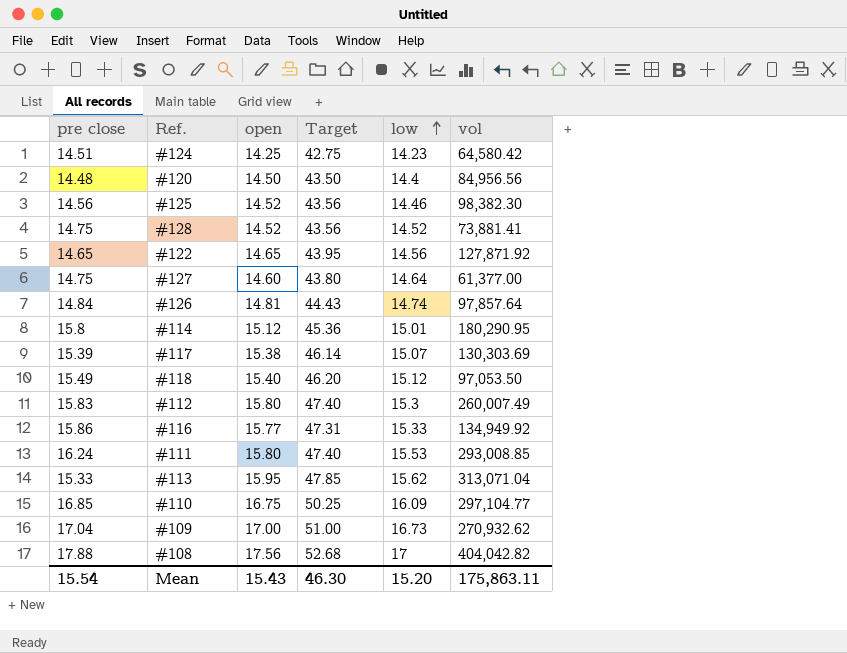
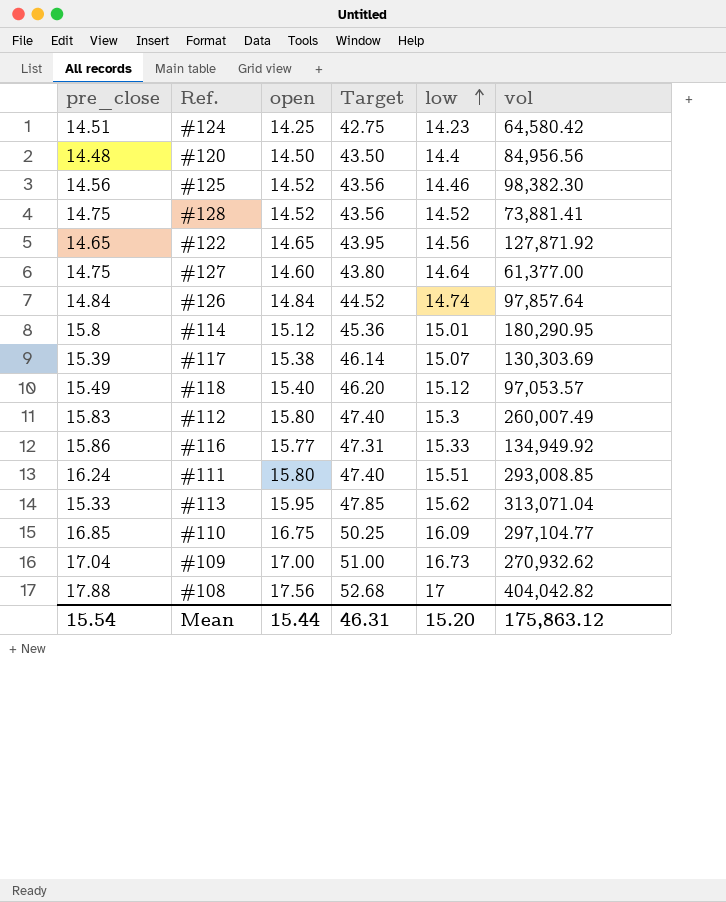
column name: pre close -> pre_close
#126 | open: 14.81 -> 14.84
#126 | Target: 44.43 -> 44.52
#118 | vol: 97,053.50 -> 97,053.57
#111 | low: 15.53 -> 15.51
Mean | open: 15.43 -> 15.44
Mean | Target: 46.30 -> 46.31
Mean | vol: 175,863.11 -> 175,863.12

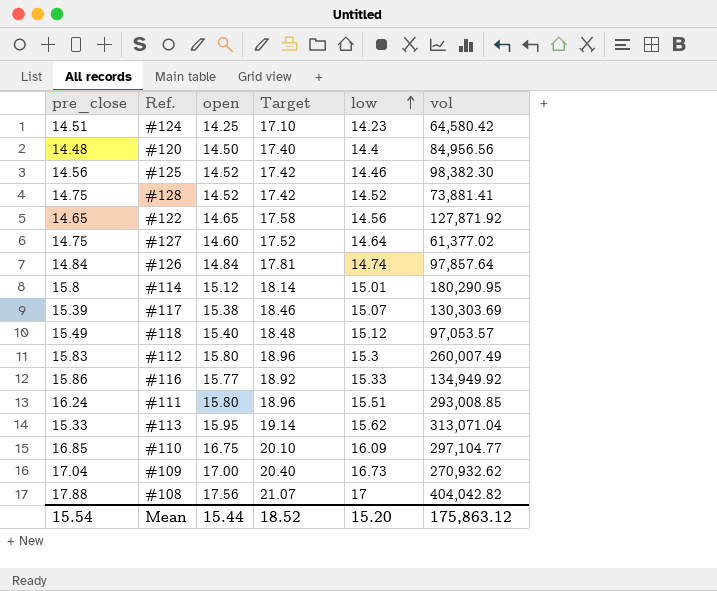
column Target | formula: [open] * 3 -> [open] * 1.2
#127 | vol: 61,377.00 -> 61,377.02
Mean | Target: 46.31 -> 18.52

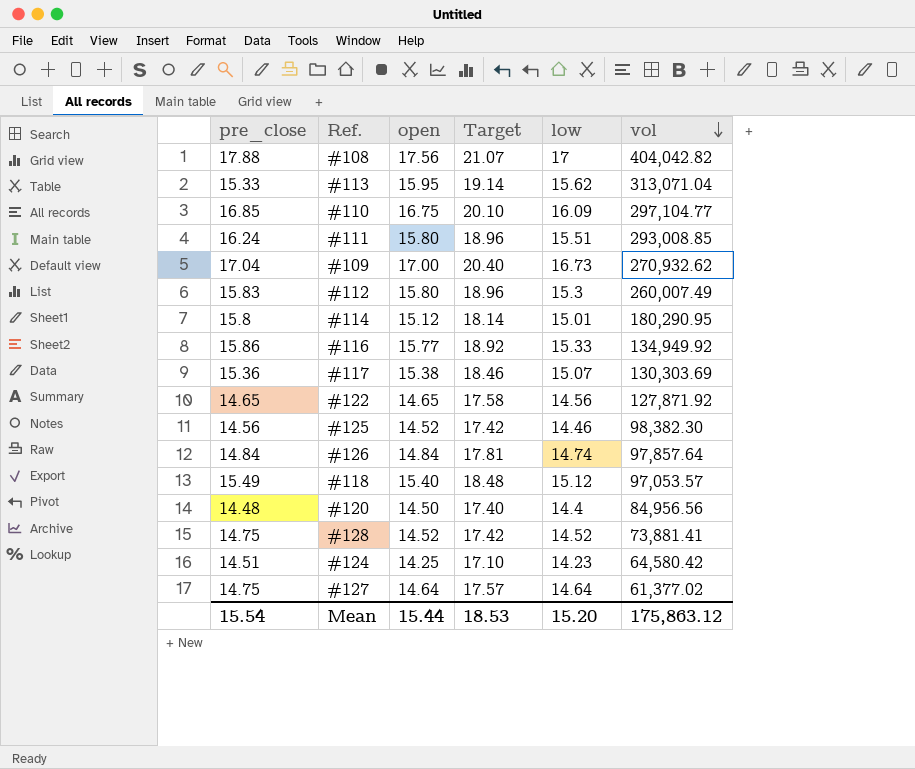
row order: low ascending -> vol descending
#117 | pre_close: 15.39 -> 15.36
#127 | open: 14.60 -> 14.64
#127 | Target: 17.52 -> 17.57
Mean | Target: 18.52 -> 18.53

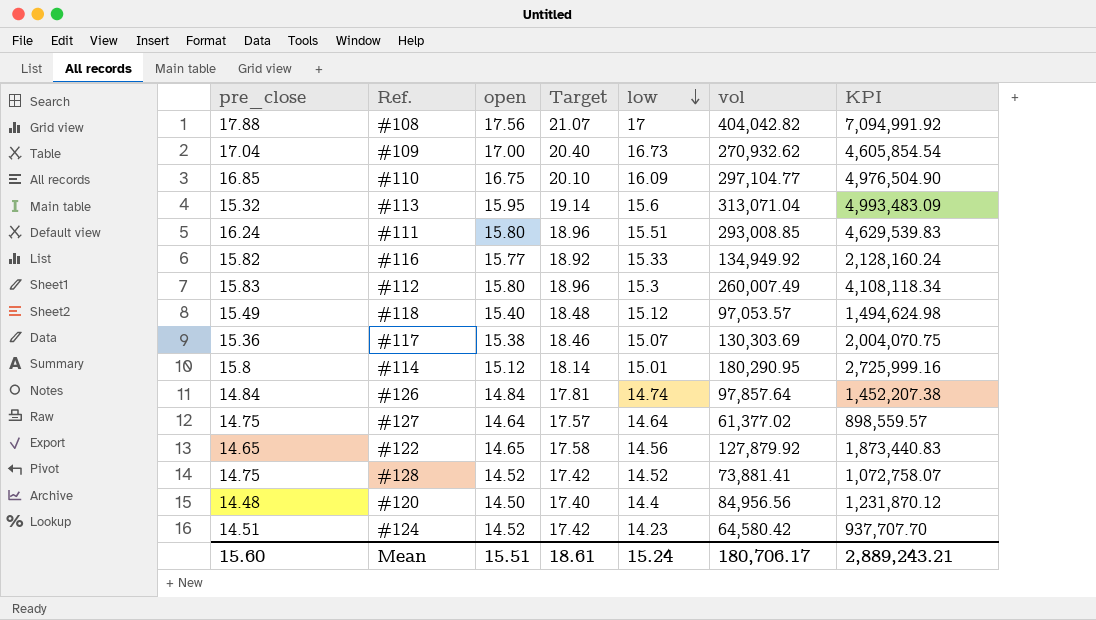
row order: vol descending -> low descending
column KPI | formula: none -> [open] * [vol]
row #125: 14.56 | 14.52 | 17.42 | 14.46 | 98,382.30 -> none
#113 | pre_close: 15.33 -> 15.32
#113 | low: 15.62 -> 15.6
#116 | pre_close: 15.86 -> 15.82
#122 | vol: 127,871.92 -> 127,879.92
#124 | open: 14.25 -> 14.52
#124 | Target: 17.10 -> 17.42
Mean | pre_close: 15.54 -> 15.60
Mean | open: 15.44 -> 15.51
Mean | Target: 18.53 -> 18.61
Mean | low: 15.20 -> 15.24
Mean | vol: 175,863.12 -> 180,706.17

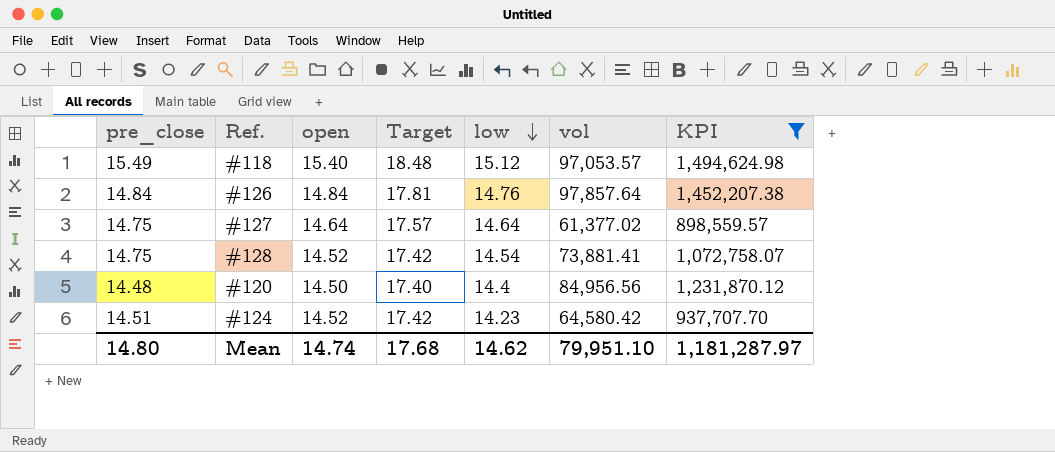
filter: none -> KPI <= 1,494,624.98
#126 | low: 14.74 -> 14.76
#128 | low: 14.52 -> 14.54
Mean | pre_close: 15.60 -> 14.80
Mean | open: 15.51 -> 14.74
Mean | Target: 18.61 -> 17.68
Mean | low: 15.24 -> 14.62
Mean | vol: 180,706.17 -> 79,951.10
Mean | KPI: 2,889,243.21 -> 1,181,287.97

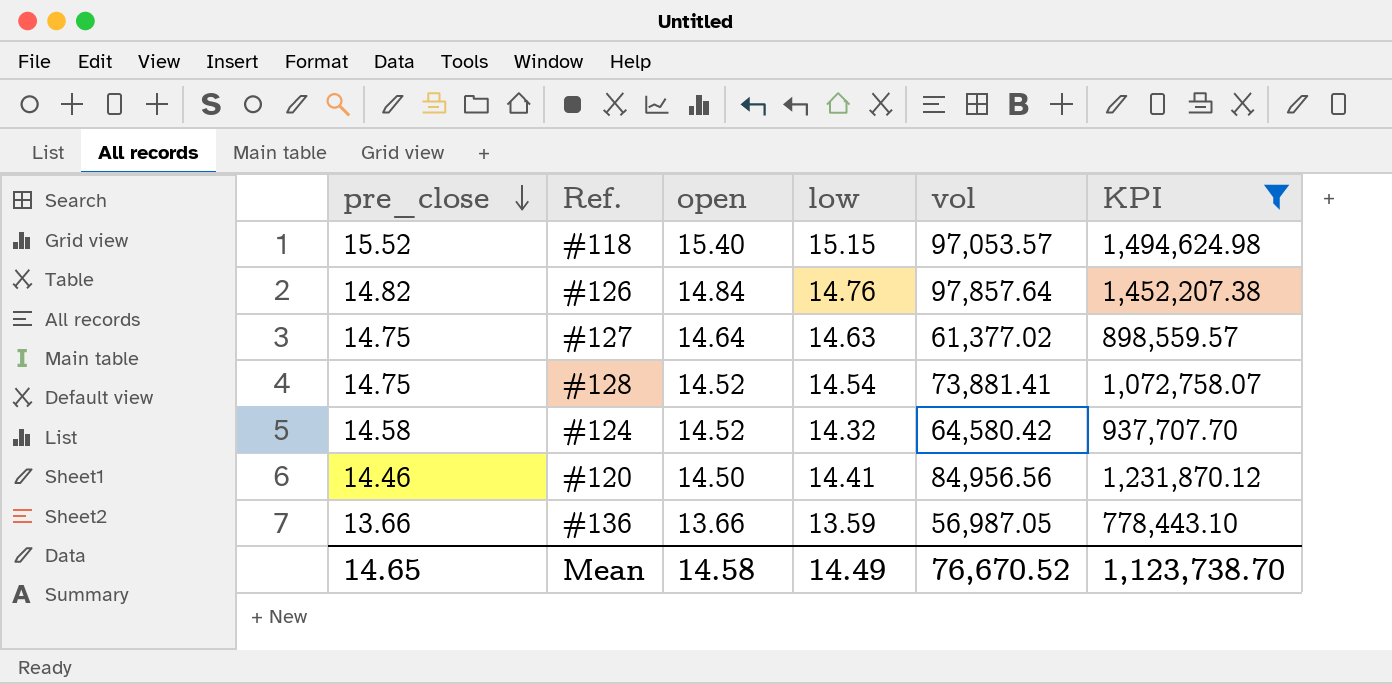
row order: low descending -> pre_close descending
column Target | formula: [open] * 1.2 -> none
#118 | pre_close: 15.49 -> 15.52
#118 | low: 15.12 -> 15.15
#126 | pre_close: 14.84 -> 14.82
#127 | low: 14.64 -> 14.63
#124 | pre_close: 14.51 -> 14.58
#124 | low: 14.23 -> 14.32
#120 | pre_close: 14.48 -> 14.46
#120 | low: 14.4 -> 14.41
row #136: none -> 13.66 | 13.66 | 13.59 | 56,987.05 | 778,443.10
Mean | pre_close: 14.80 -> 14.65
Mean | open: 14.74 -> 14.58
Mean | low: 14.62 -> 14.49
Mean | vol: 79,951.10 -> 76,670.52
Mean | KPI: 1,181,287.97 -> 1,123,738.70

